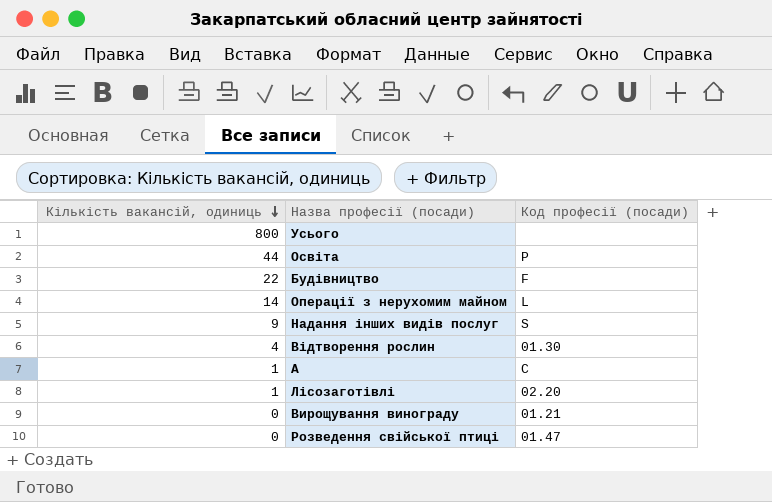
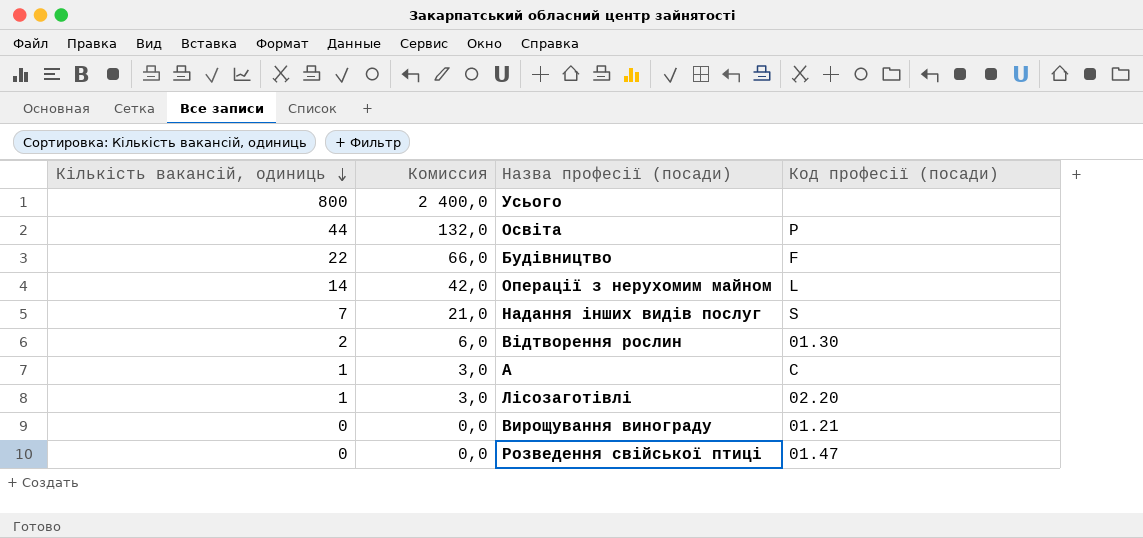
column Комиссия | formula: none -> [Кількість вакансій, одиниць] * 3
Надання інших видів послуг | Кількість вакансій, одиниць: 9 -> 7
Відтворення рослин | Кількість вакансій, одиниць: 4 -> 2

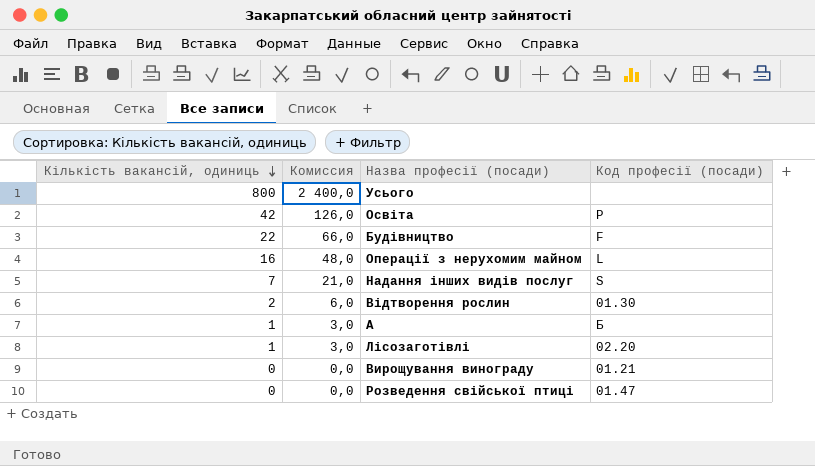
Освіта | Кількість вакансій, одиниць: 44 -> 42
Освіта | Комиссия: 132,0 -> 126,0
Операції з нерухомим майном | Кількість вакансій, одиниць: 14 -> 16
Операції з нерухомим майном | Комиссия: 42,0 -> 48,0
А | Код професії (посади): C -> Б

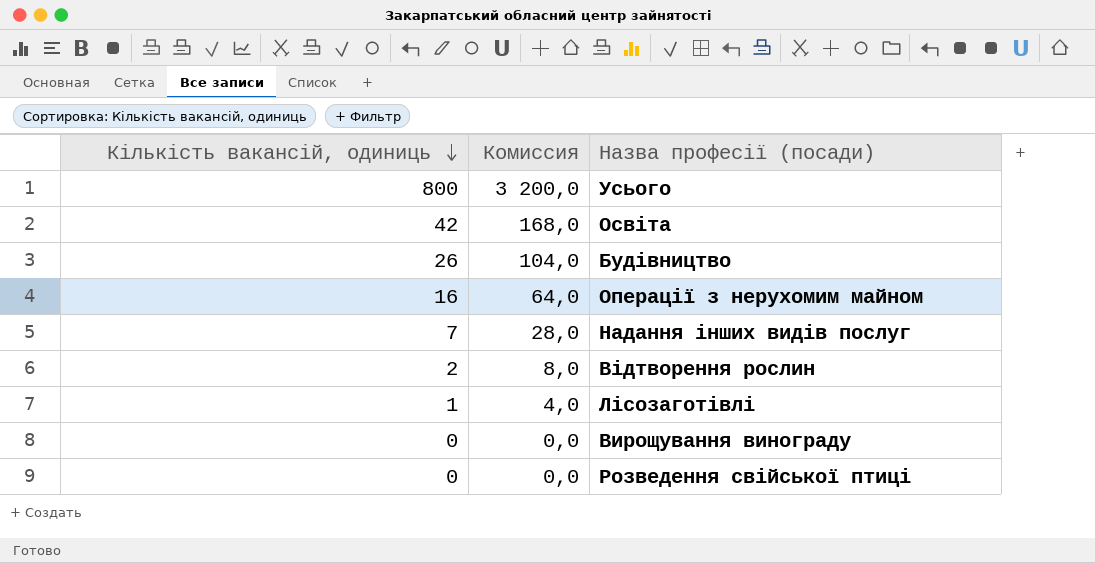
column Код професії (посади) | position: 4 -> none
column Комиссия | formula: [Кількість вакансій, одиниць] * 3 -> [Кількість вакансій, одиниць] * 4
row А: 1 | 3,0 | Б -> none
Будівництво | Кількість вакансій, одиниць: 22 -> 26

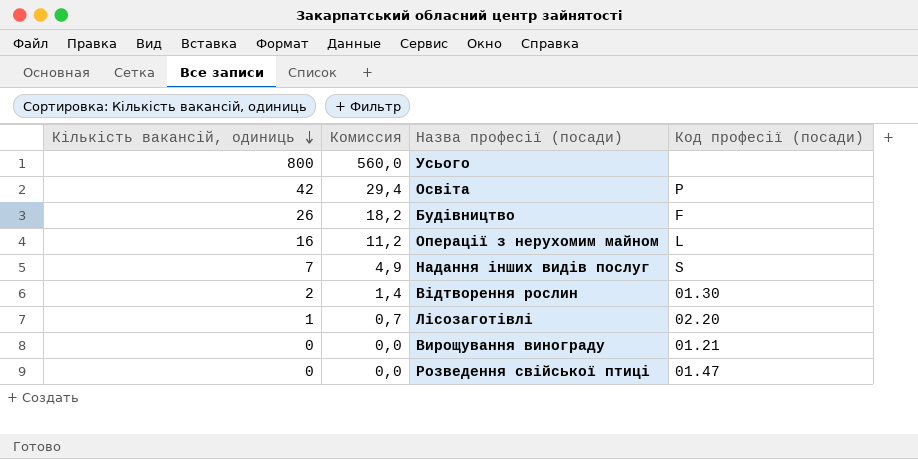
column Комиссия | formula: [Кількість вакансій, одиниць] * 4 -> [Кількість вакансій, одиниць] * 0,7
column Код професії (посади) | position: none -> 4

